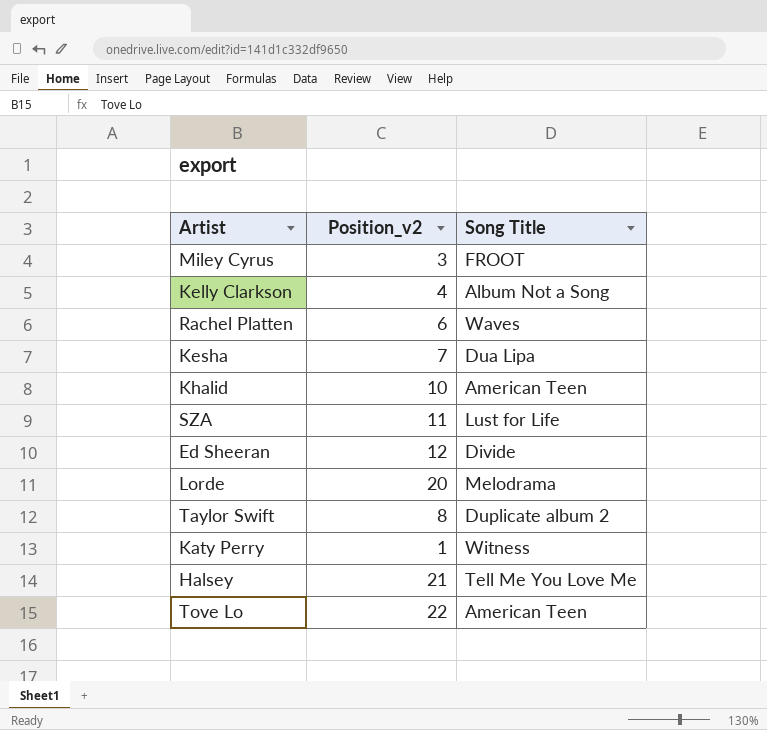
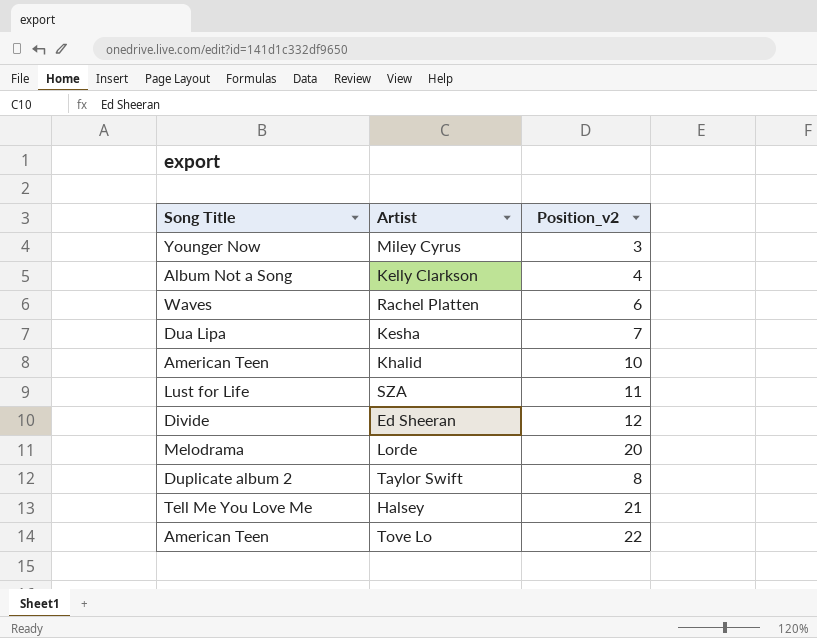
column Song Title | position: 3 -> 1
row Katy Perry: 1 | Witness -> none
Miley Cyrus | Song Title: FROOT -> Younger Now

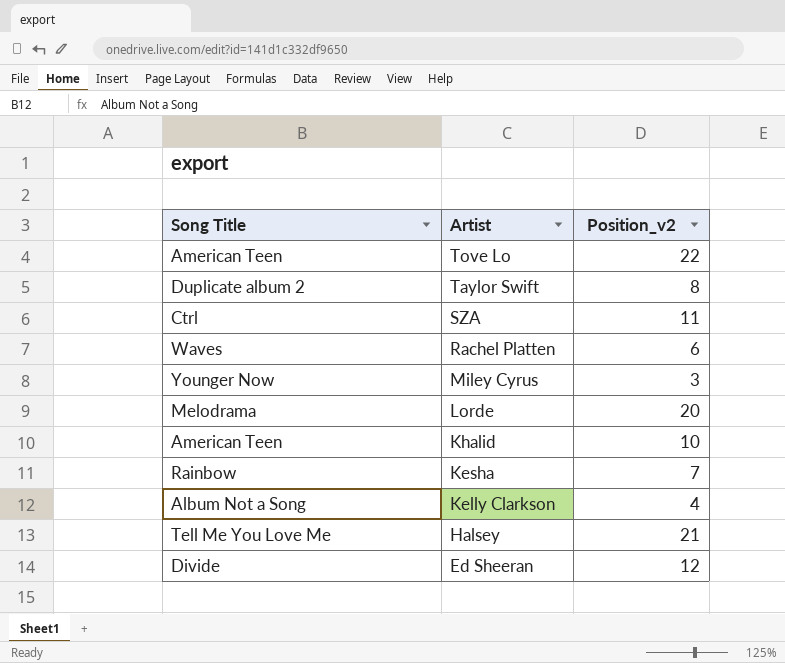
row order: none -> Artist descending
SZA | Song Title: Lust for Life -> Ctrl
Kesha | Song Title: Dua Lipa -> Rainbow

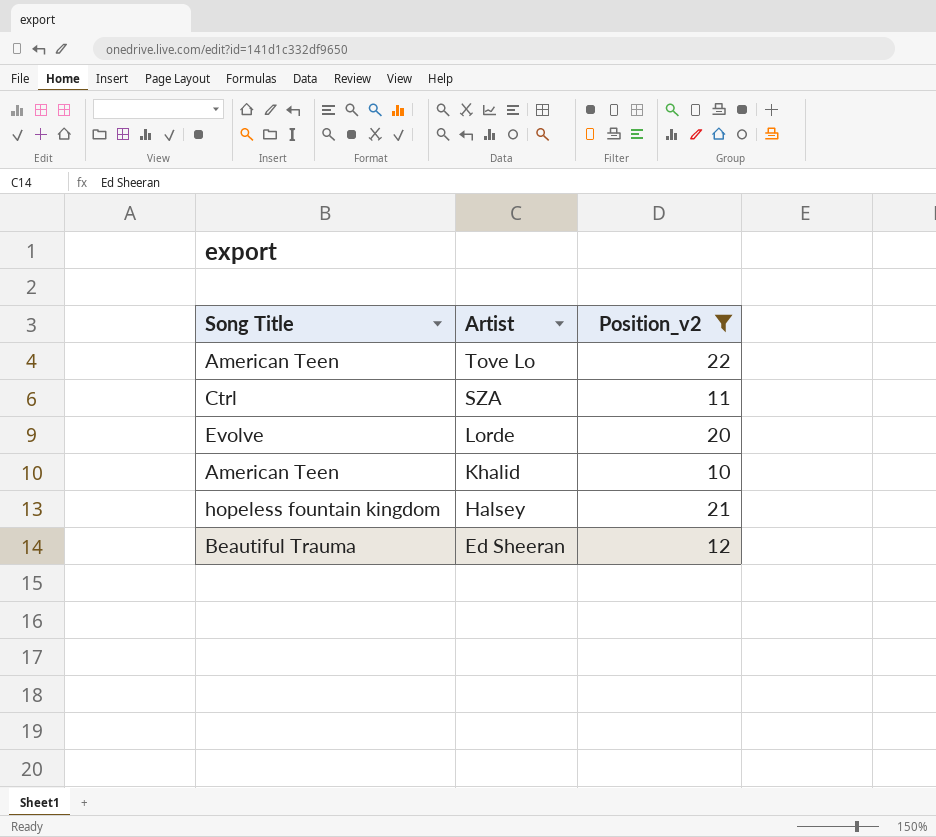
filter: none -> Position_v2 >= 10
Lorde | Song Title: Melodrama -> Evolve
Halsey | Song Title: Tell Me You Love Me -> hopeless fountain kingdom
Ed Sheeran | Song Title: Divide -> Beautiful Trauma

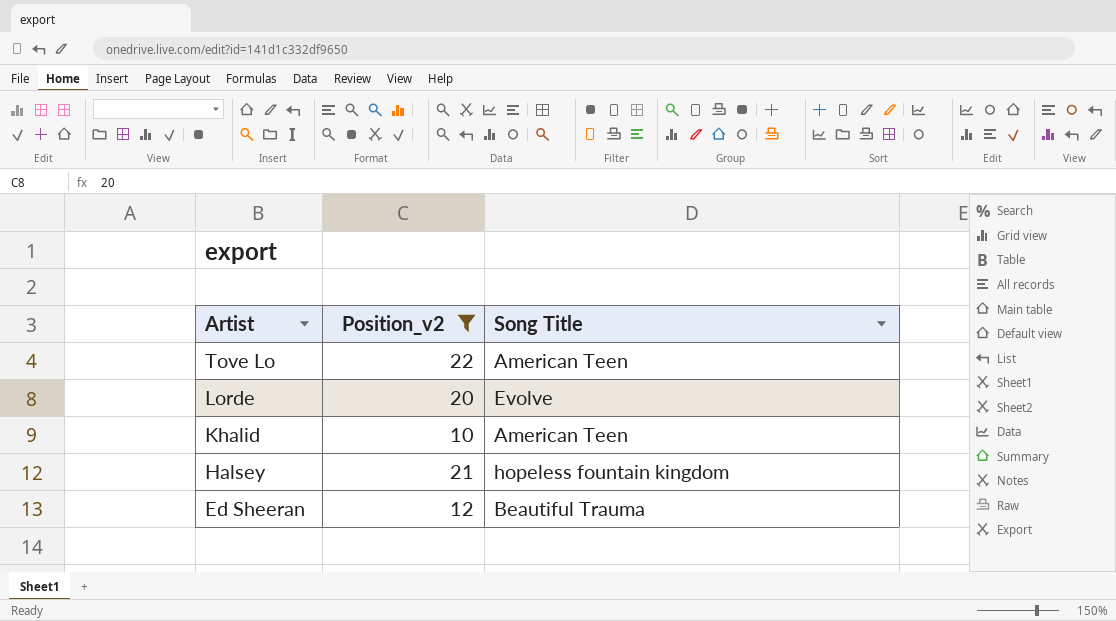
column Song Title | position: 1 -> 3
row SZA: Ctrl | 11 -> none

